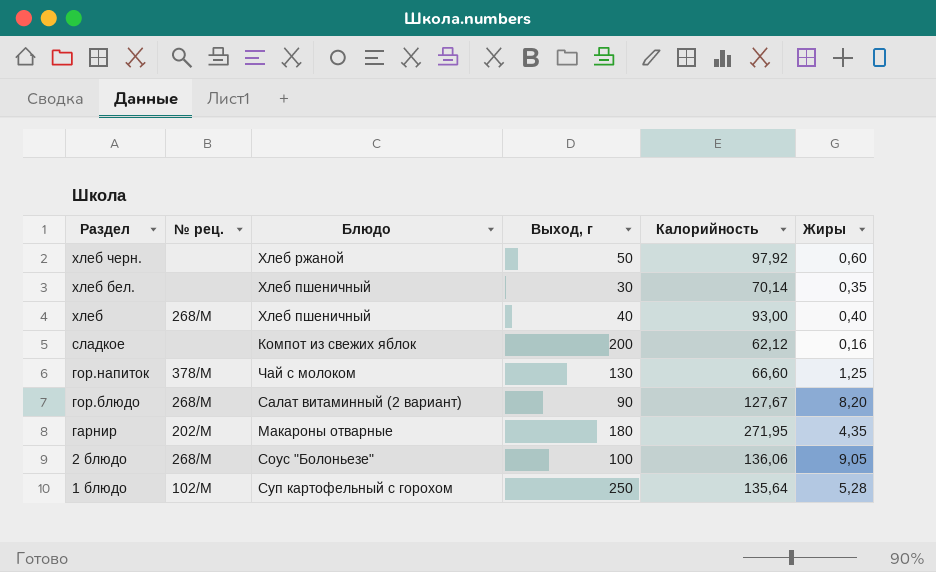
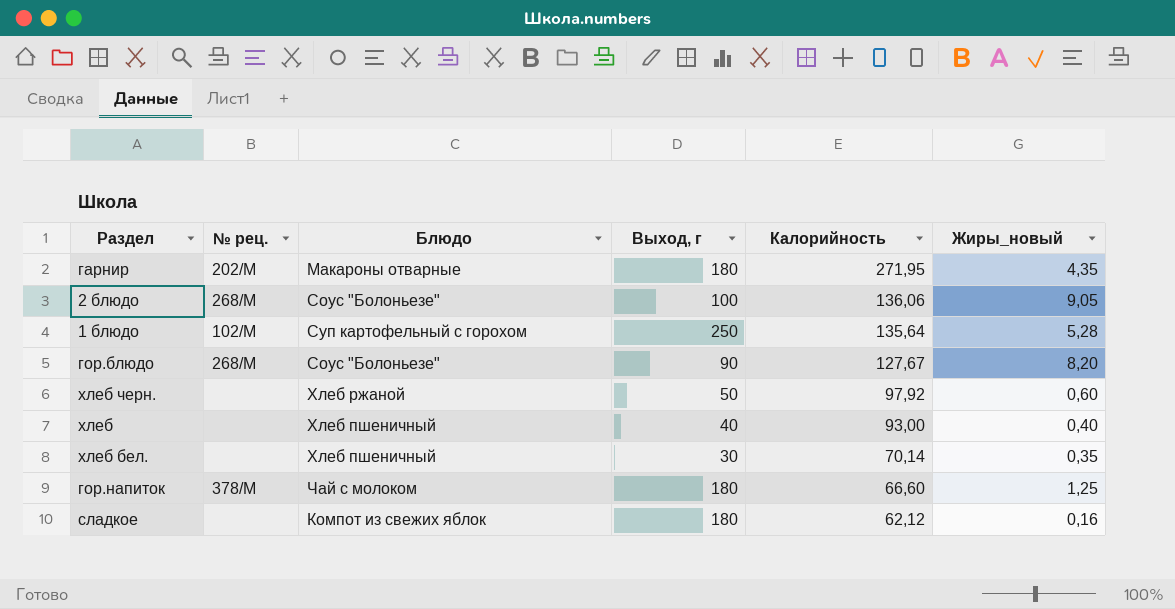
row order: Раздел descending -> Калорийность descending
column name: Жиры -> Жиры_новый
гор.блюдо | Блюдо: Салат витаминный (2 вариант) -> Соус "Болоньезе"
хлеб | № рец.: 268/М -> none
гор.напиток | Выход, г: 130 -> 180
сладкое | Выход, г: 200 -> 180

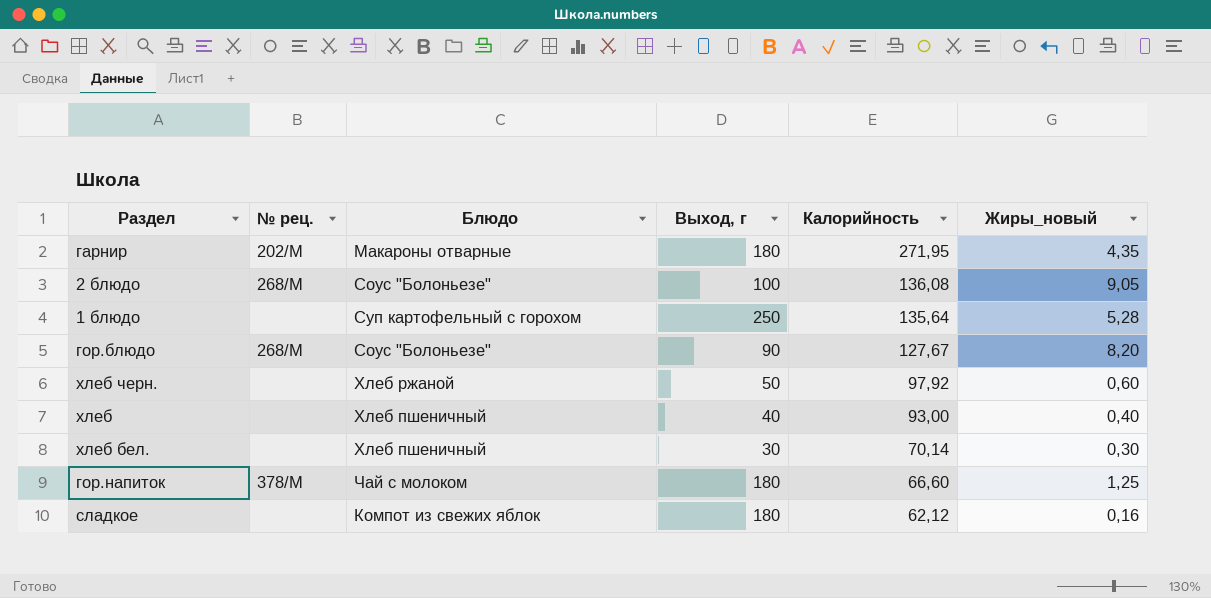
2 блюдо | Калорийность: 136,06 -> 136,08
1 блюдо | № рец.: 102/М -> none
хлеб бел. | Жиры_новый: 0,35 -> 0,30

